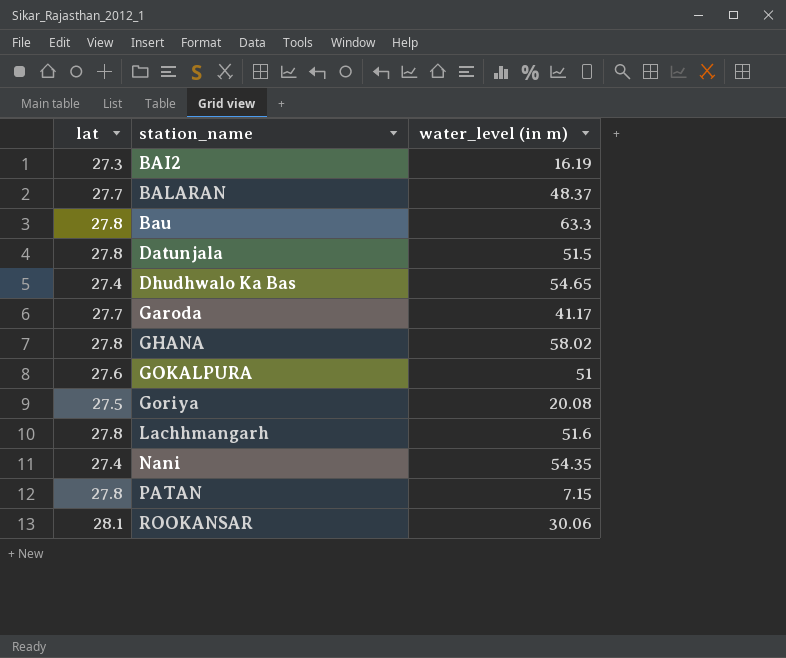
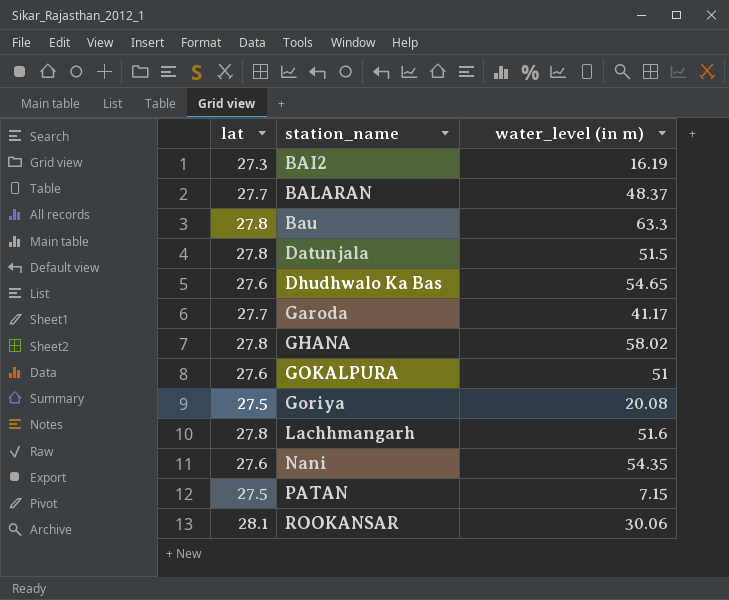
Dhudhwalo Ka Bas | lat: 27.4 -> 27.6
Nani | lat: 27.4 -> 27.6
PATAN | lat: 27.8 -> 27.5

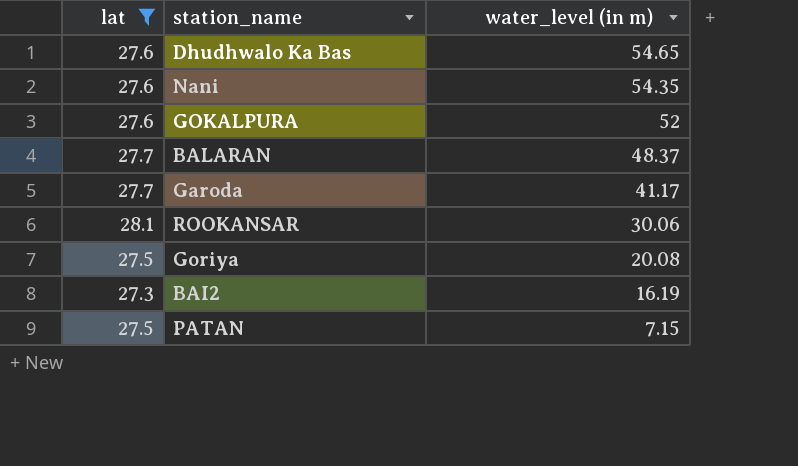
filter: none -> lat != 27.8
row order: station_name ascending -> water_level (in m) descending
GOKALPURA | water_level (in m): 51 -> 52

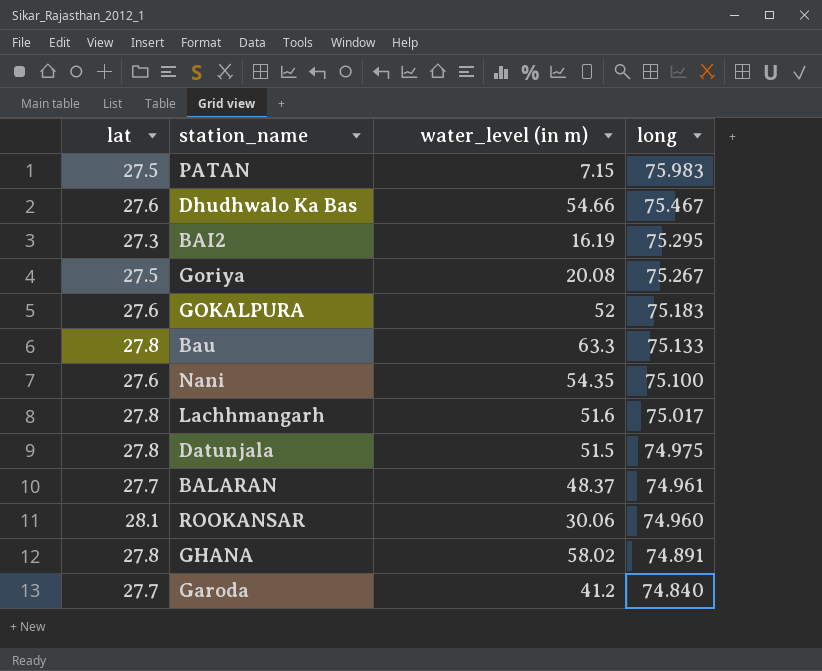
filter: lat != 27.8 -> none
row order: water_level (in m) descending -> long descending
column long | position: none -> 4
Dhudhwalo Ka Bas | water_level (in m): 54.65 -> 54.66
Garoda | water_level (in m): 41.17 -> 41.2

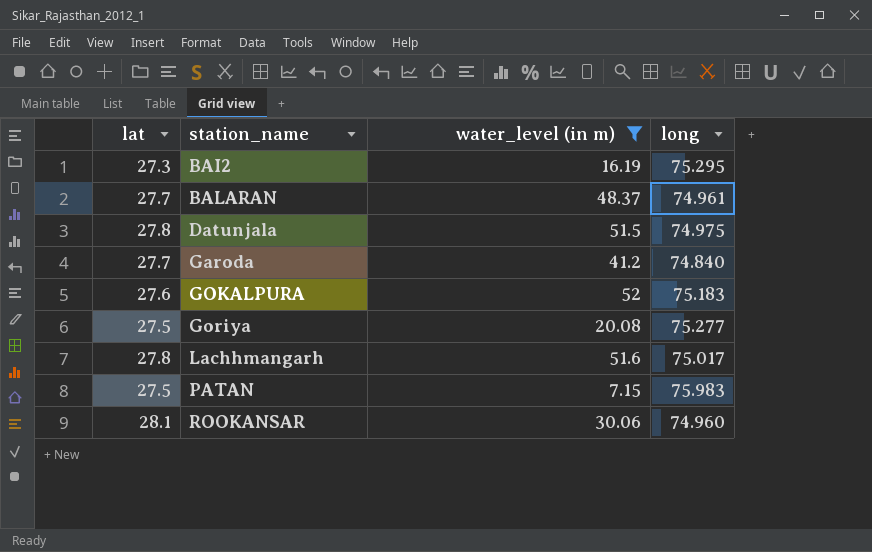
filter: none -> water_level (in m) <= 52
row order: long descending -> station_name ascending
Goriya | long: 75.267 -> 75.277

